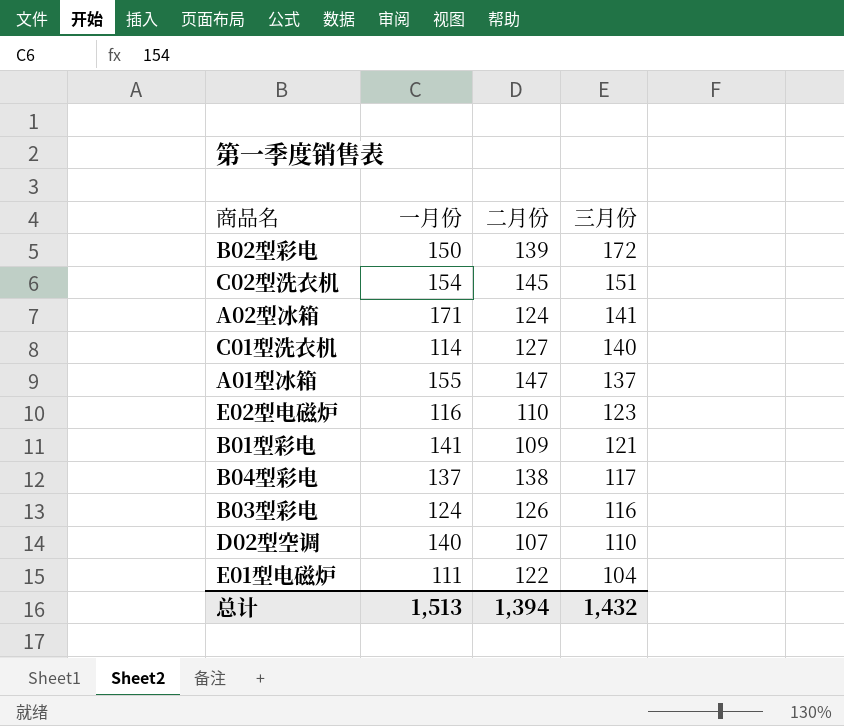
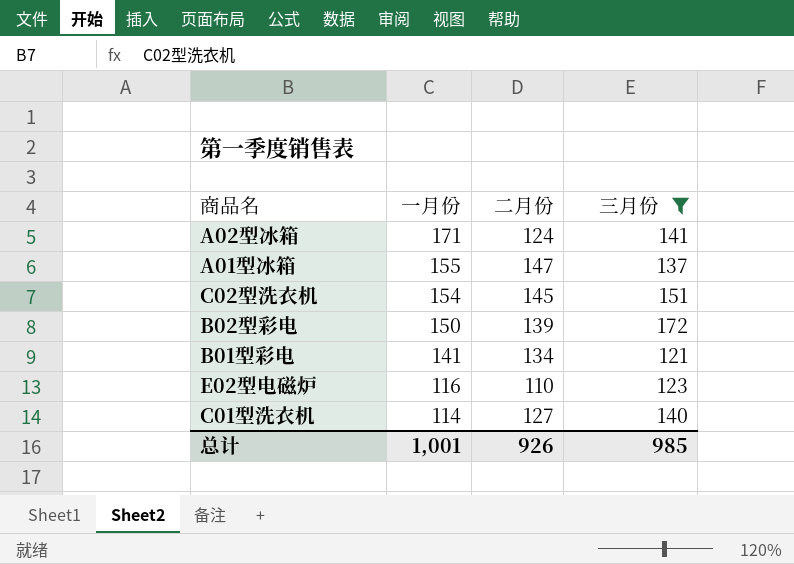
filter: none -> 三月份 >= 121
row order: 三月份 descending -> 一月份 descending
B01型彩电 | 二月份: 109 -> 134
总计 | 一月份: 1,513 -> 1,001
总计 | 二月份: 1,394 -> 926
总计 | 三月份: 1,432 -> 985

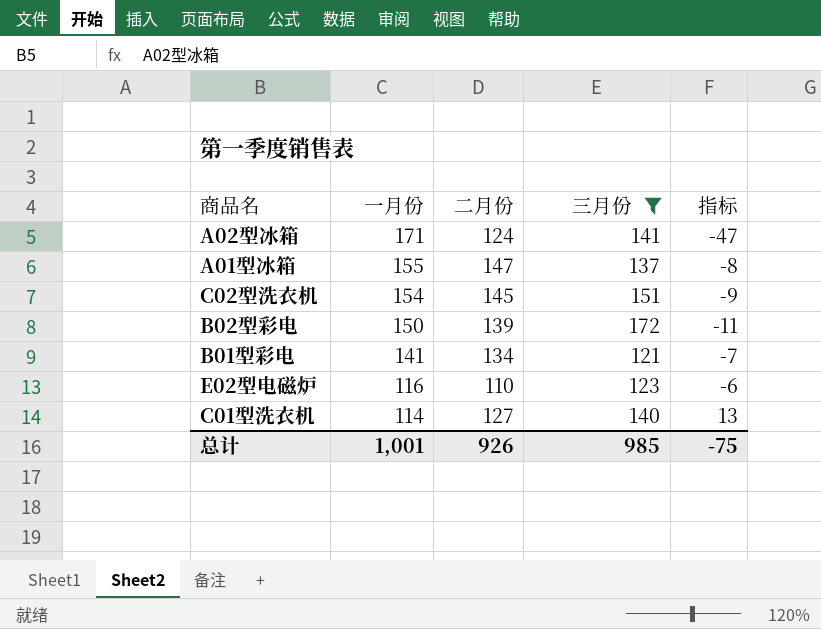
column 指标 | formula: none -> [二月份] - [一月份]

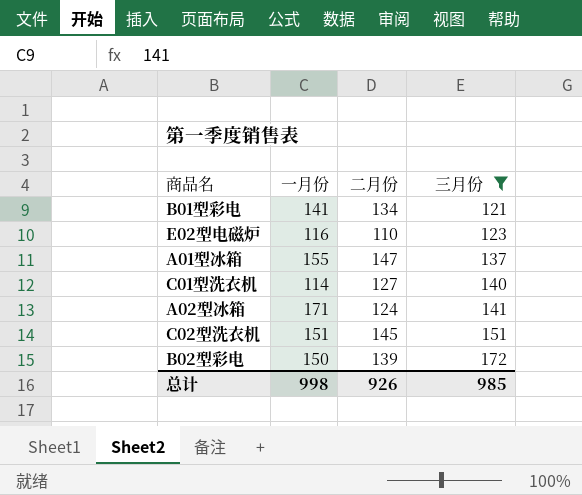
row order: 一月份 descending -> 三月份 ascending
column 指标 | formula: [二月份] - [一月份] -> none
C02型洗衣机 | 一月份: 154 -> 151
总计 | 一月份: 1,001 -> 998

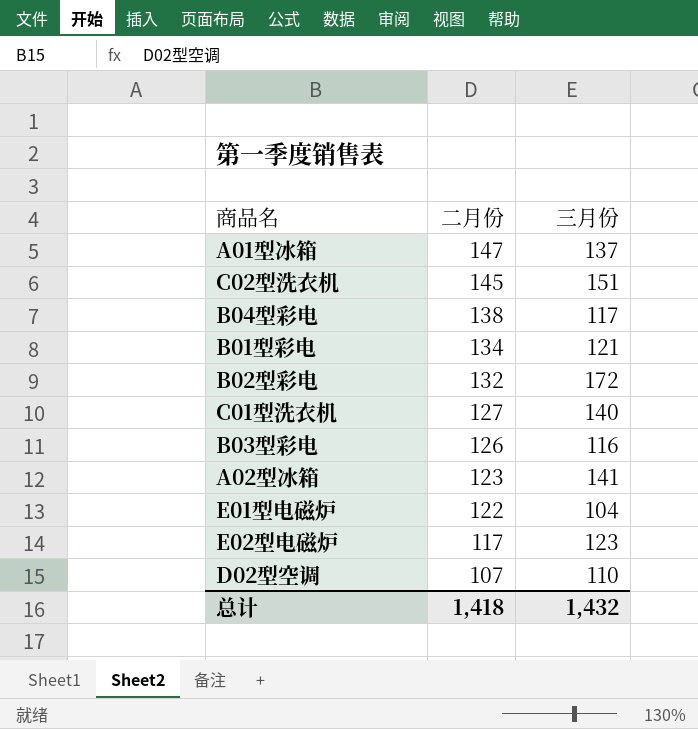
filter: 三月份 >= 121 -> none
row order: 三月份 ascending -> 二月份 descending
column 一月份 | position: 2 -> none
B02型彩电 | 二月份: 139 -> 132
A02型冰箱 | 二月份: 124 -> 123
E02型电磁炉 | 二月份: 110 -> 117
总计 | 二月份: 926 -> 1,418
总计 | 三月份: 985 -> 1,432

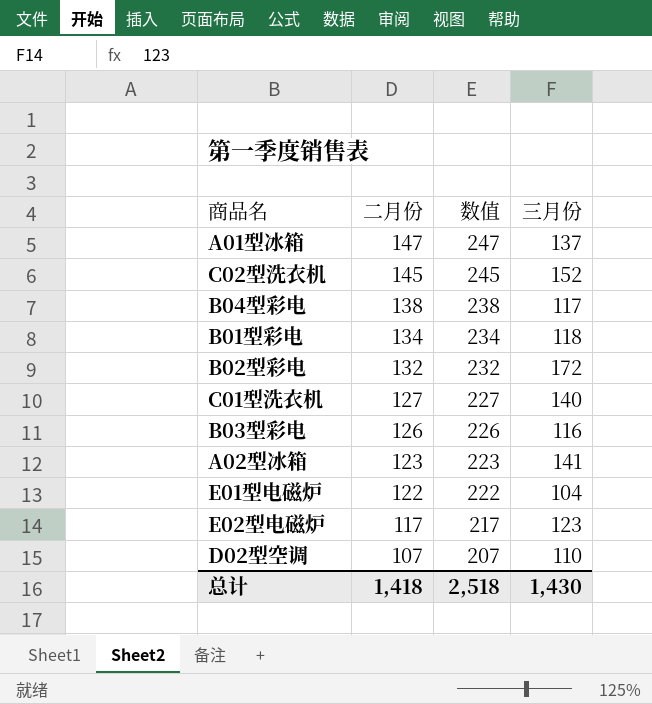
column 数值 | formula: none -> [二月份] + 100
C02型洗衣机 | 三月份: 151 -> 152
B01型彩电 | 三月份: 121 -> 118
总计 | 三月份: 1,432 -> 1,430

